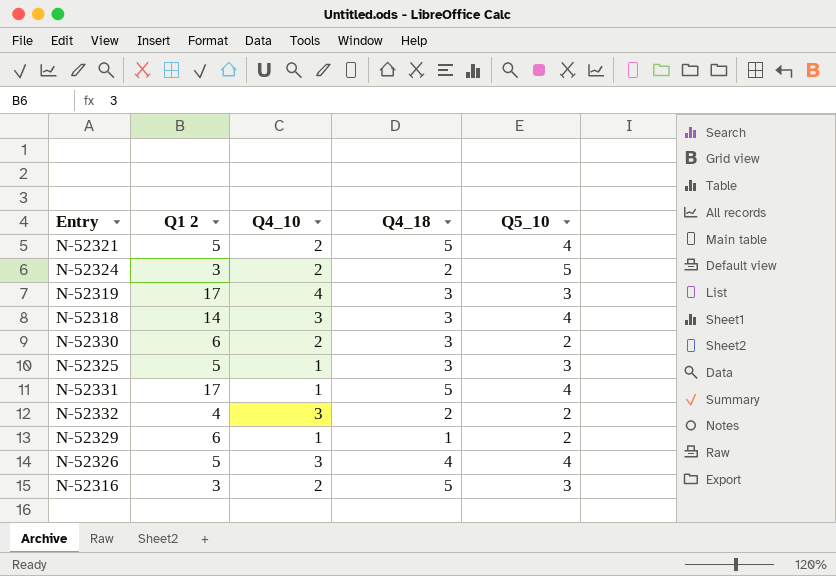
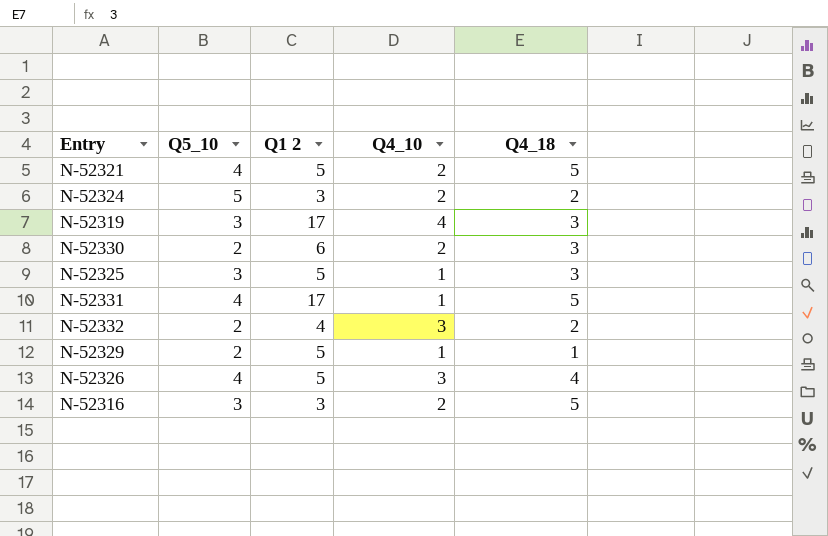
column Q5_10 | position: 5 -> 2
row N-52318: 14 | 3 | 3 | 4 -> none
N-52329 | Q1 2: 6 -> 5

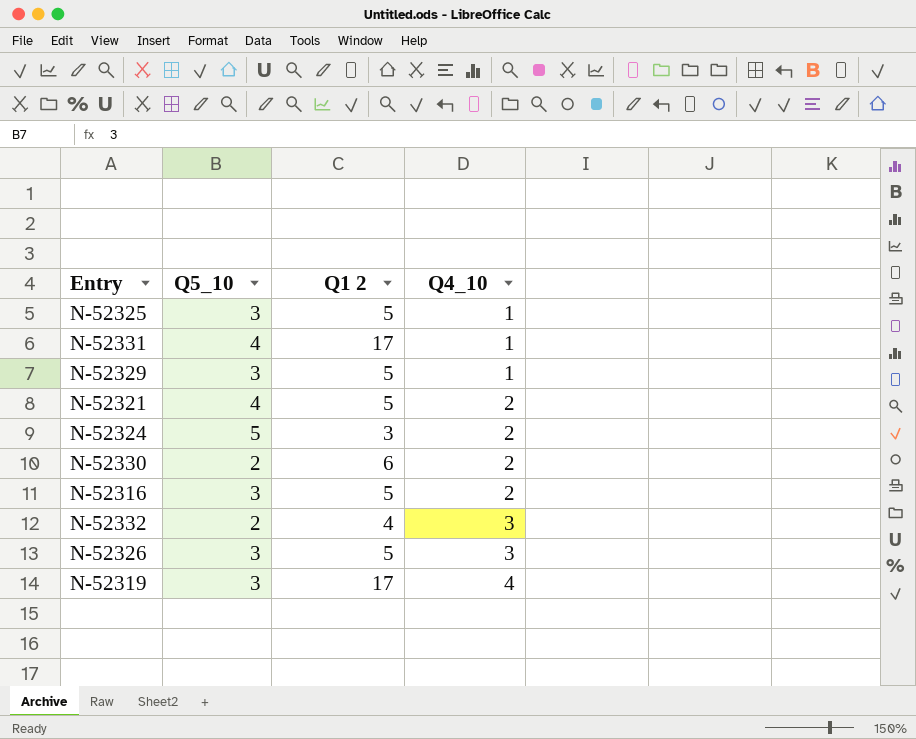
row order: none -> Q4_10 ascending
column Q4_18 | position: 5 -> none
N-52329 | Q5_10: 2 -> 3
N-52316 | Q1 2: 3 -> 5
N-52326 | Q5_10: 4 -> 3

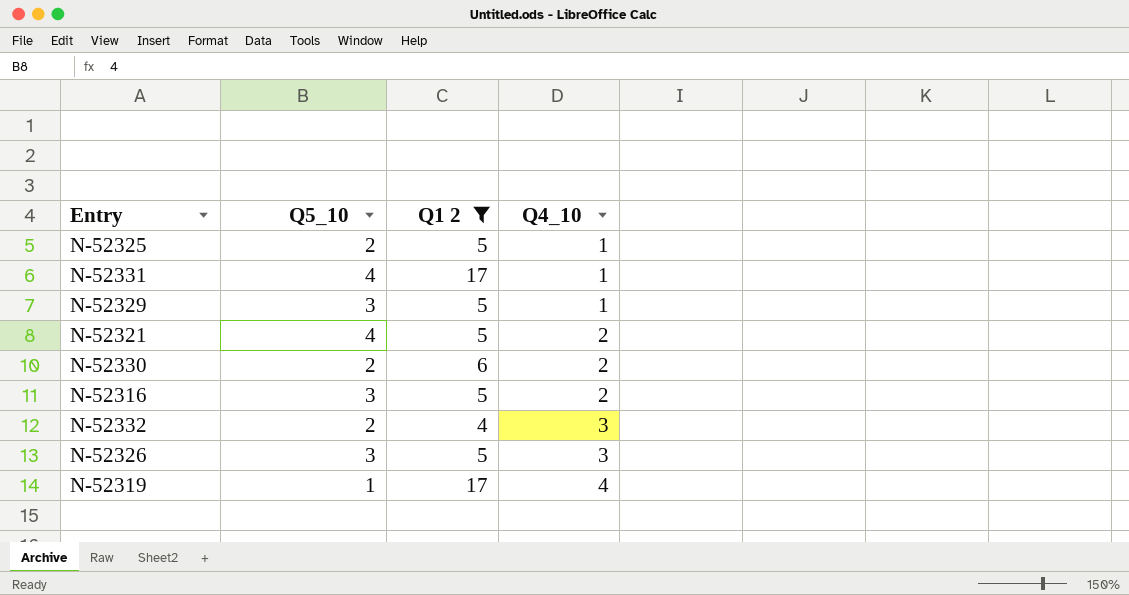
filter: none -> Q1 2 != 3
N-52325 | Q5_10: 3 -> 2
N-52319 | Q5_10: 3 -> 1

